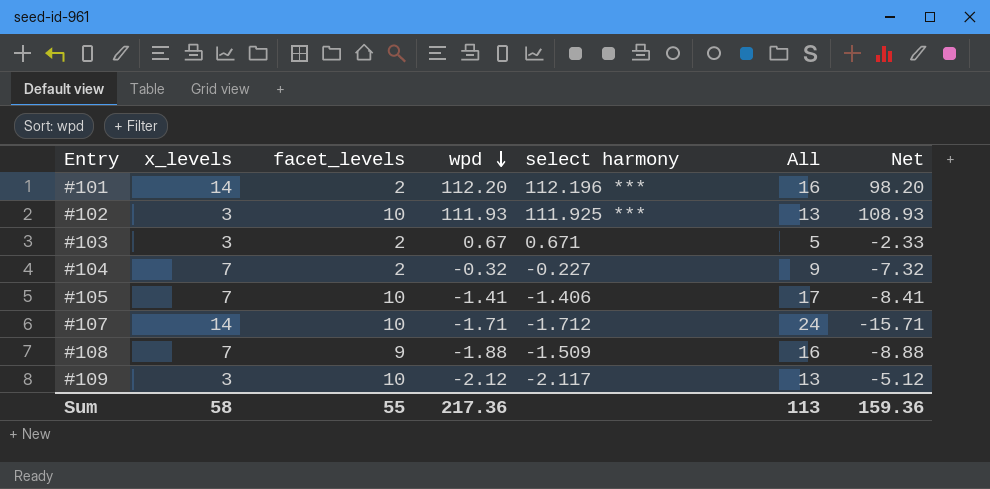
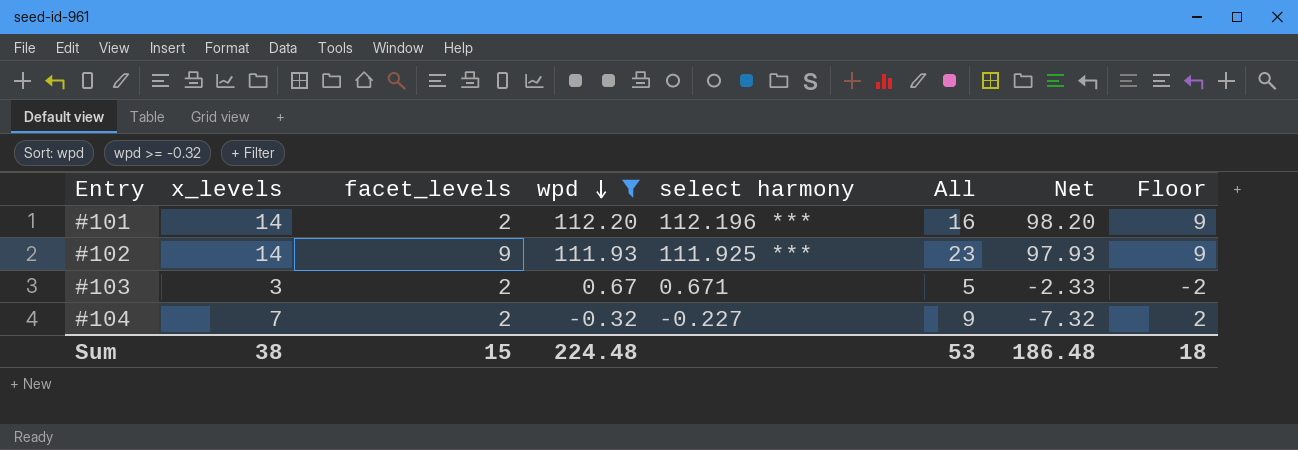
filter: none -> wpd >= -0.32
column Floor | formula: none -> [x_levels] - 5
#102 | x_levels: 3 -> 14
#102 | facet_levels: 10 -> 9
#102 | All: 13 -> 23
#102 | Net: 108.93 -> 97.93
Sum | x_levels: 58 -> 38
Sum | facet_levels: 55 -> 15
Sum | wpd: 217.36 -> 224.48
Sum | All: 113 -> 53
Sum | Net: 159.36 -> 186.48

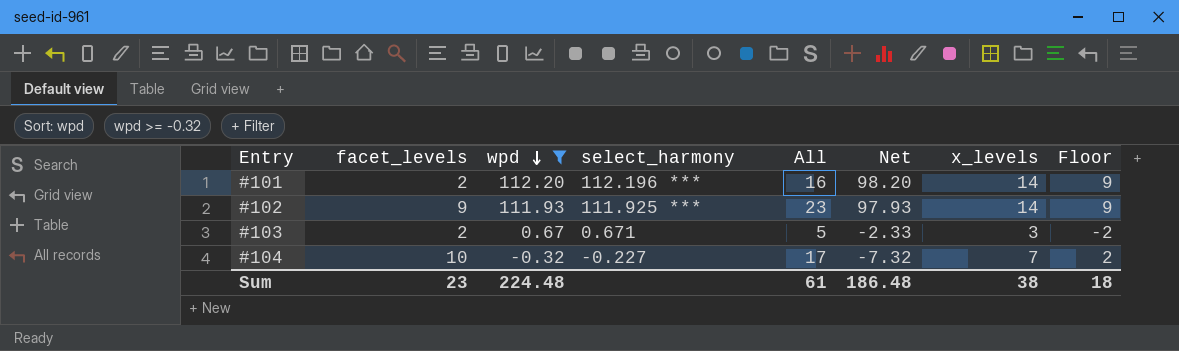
column name: select harmony -> select_harmony
column x_levels | position: 2 -> 7
#104 | facet_levels: 2 -> 10
#104 | All: 9 -> 17
Sum | facet_levels: 15 -> 23
Sum | All: 53 -> 61

